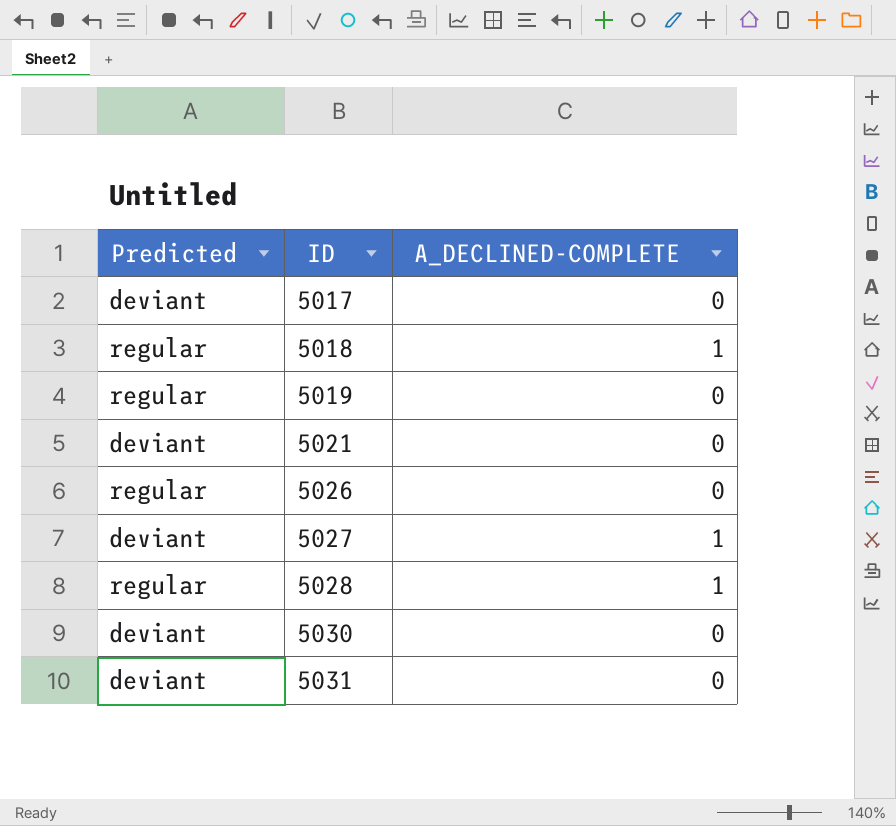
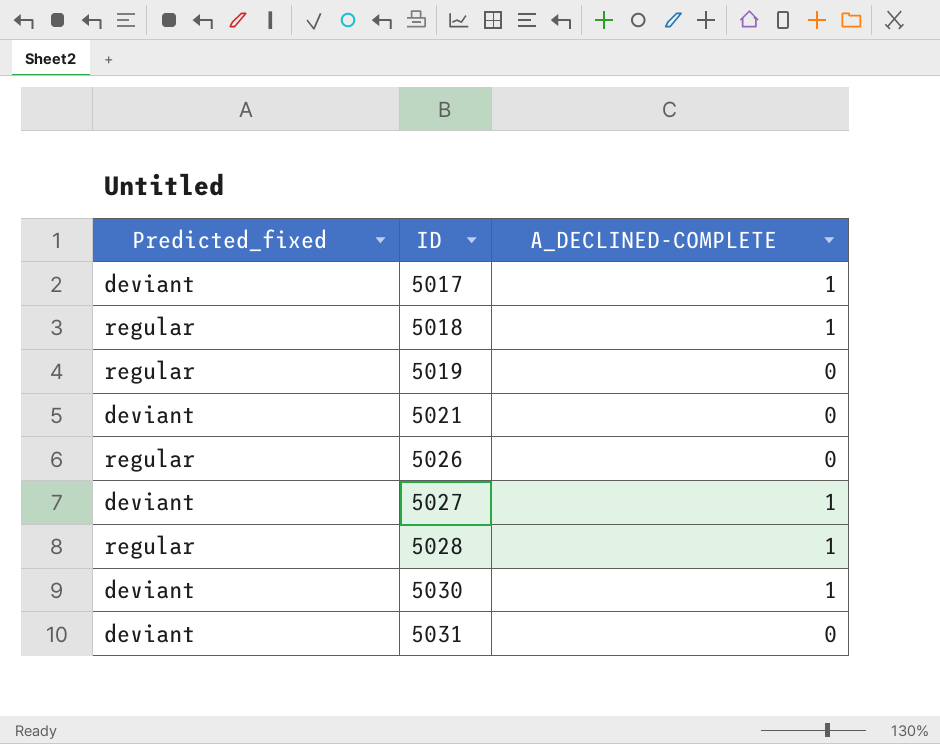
column name: Predicted -> Predicted_fixed
5017 | A_DECLINED-COMPLETE: 0 -> 1
5030 | A_DECLINED-COMPLETE: 0 -> 1

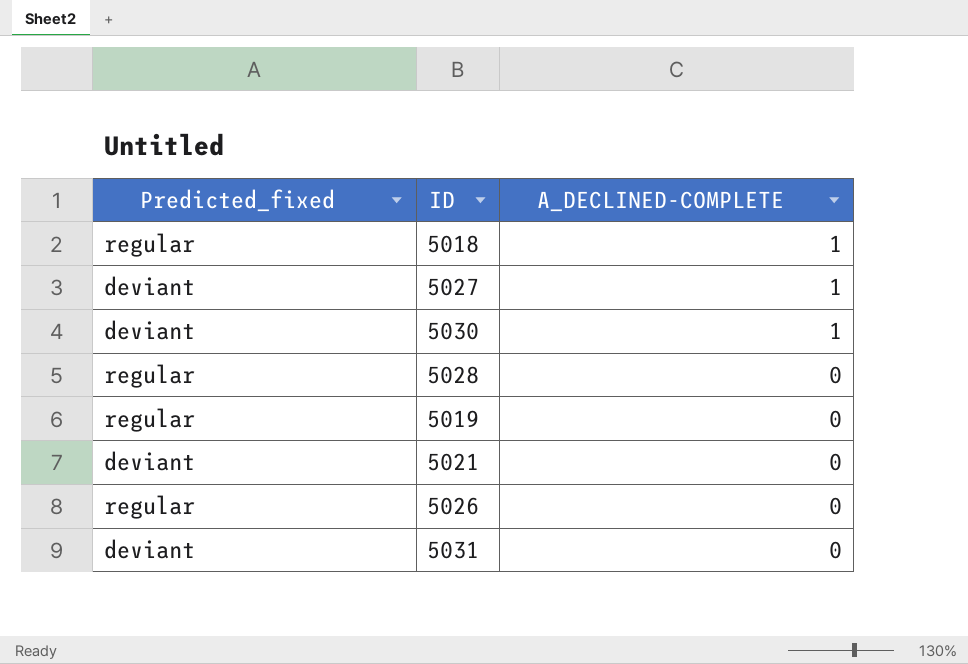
row order: ID ascending -> A_DECLINED-COMPLETE descending
row 5017: deviant | 1 -> none
5028 | A_DECLINED-COMPLETE: 1 -> 0

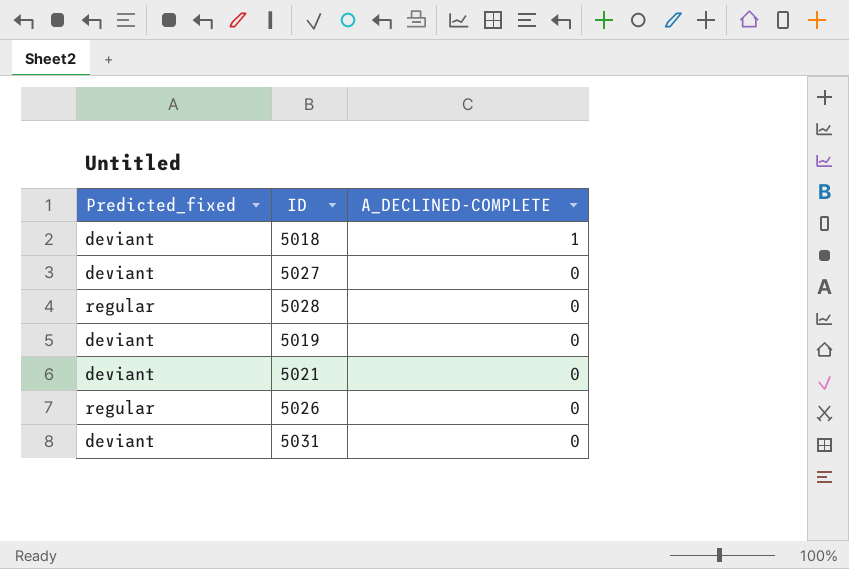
row 5030: deviant | 1 -> none
5018 | Predicted_fixed: regular -> deviant
5027 | A_DECLINED-COMPLETE: 1 -> 0
5019 | Predicted_fixed: regular -> deviant

